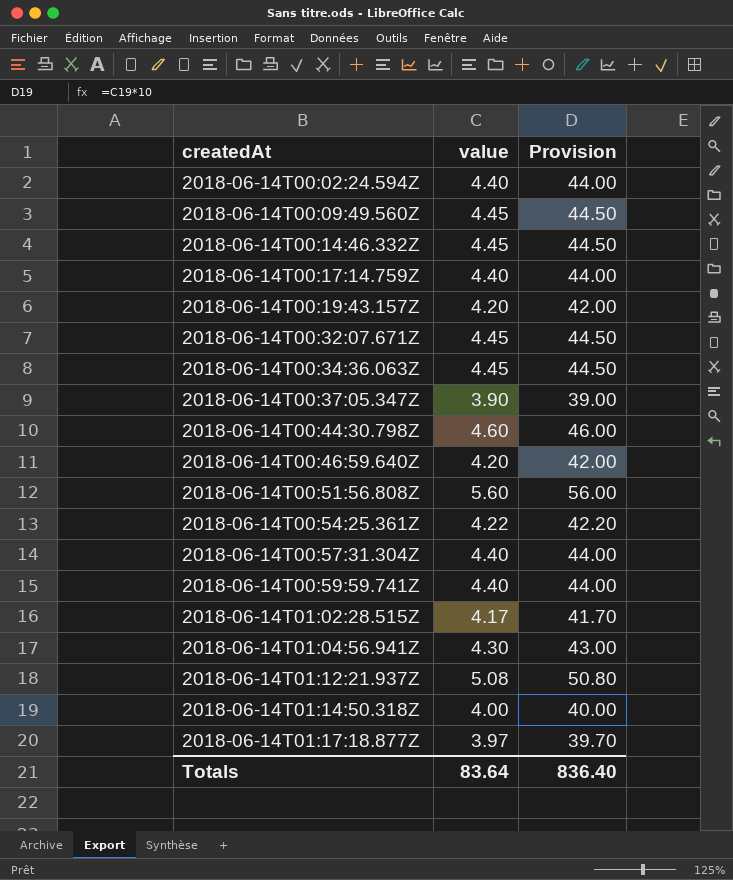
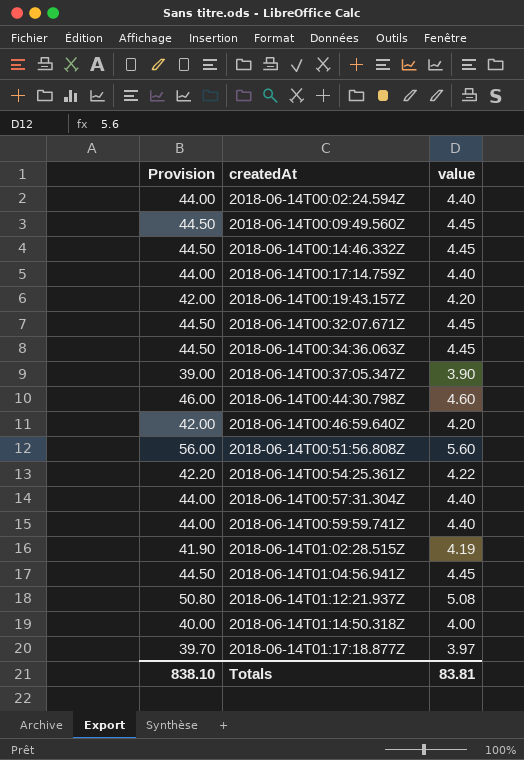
column Provision | position: 3 -> 1
2018-06-14T01:02:28.515Z | Provision: 41.70 -> 41.90
2018-06-14T01:02:28.515Z | value: 4.17 -> 4.19
2018-06-14T01:04:56.941Z | Provision: 43.00 -> 44.50
2018-06-14T01:04:56.941Z | value: 4.30 -> 4.45
Totals | Provision: 836.40 -> 838.10
Totals | value: 83.64 -> 83.81

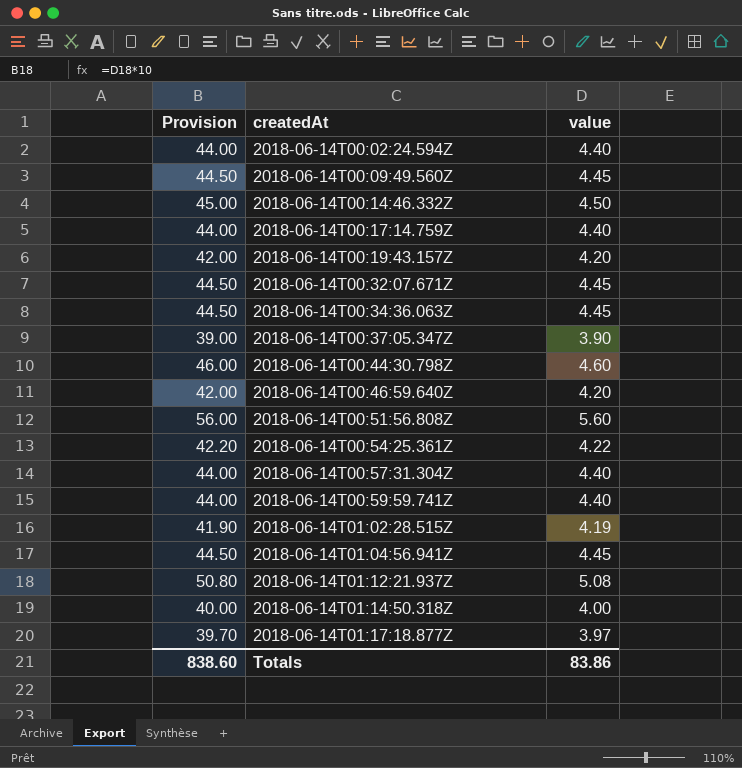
2018-06-14T00:14:46.332Z | Provision: 44.50 -> 45.00
2018-06-14T00:14:46.332Z | value: 4.45 -> 4.50
Totals | Provision: 838.10 -> 838.60
Totals | value: 83.81 -> 83.86

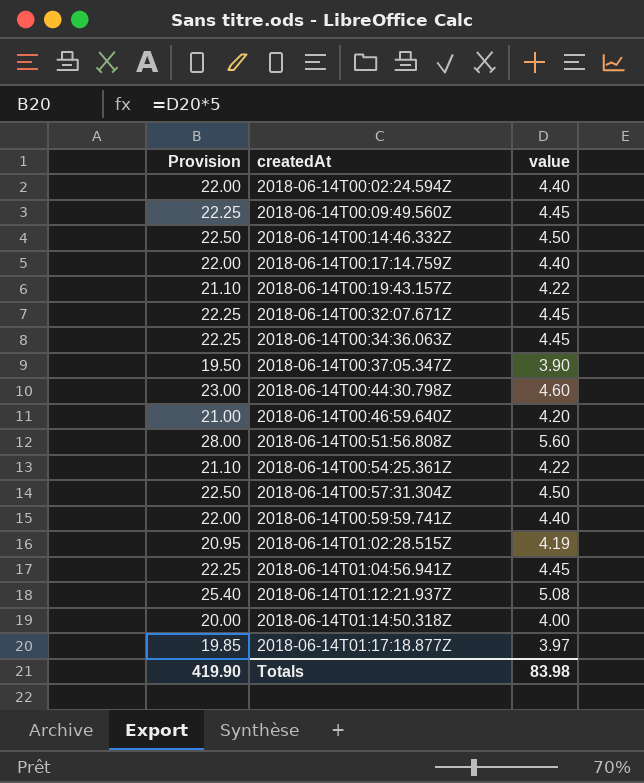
column Provision | formula: [value] * 10 -> [value] * 5
2018-06-14T00:19:43.157Z | value: 4.20 -> 4.22
2018-06-14T00:57:31.304Z | value: 4.40 -> 4.50
Totals | Provision: 838.60 -> 419.90
Totals | value: 83.86 -> 83.98

